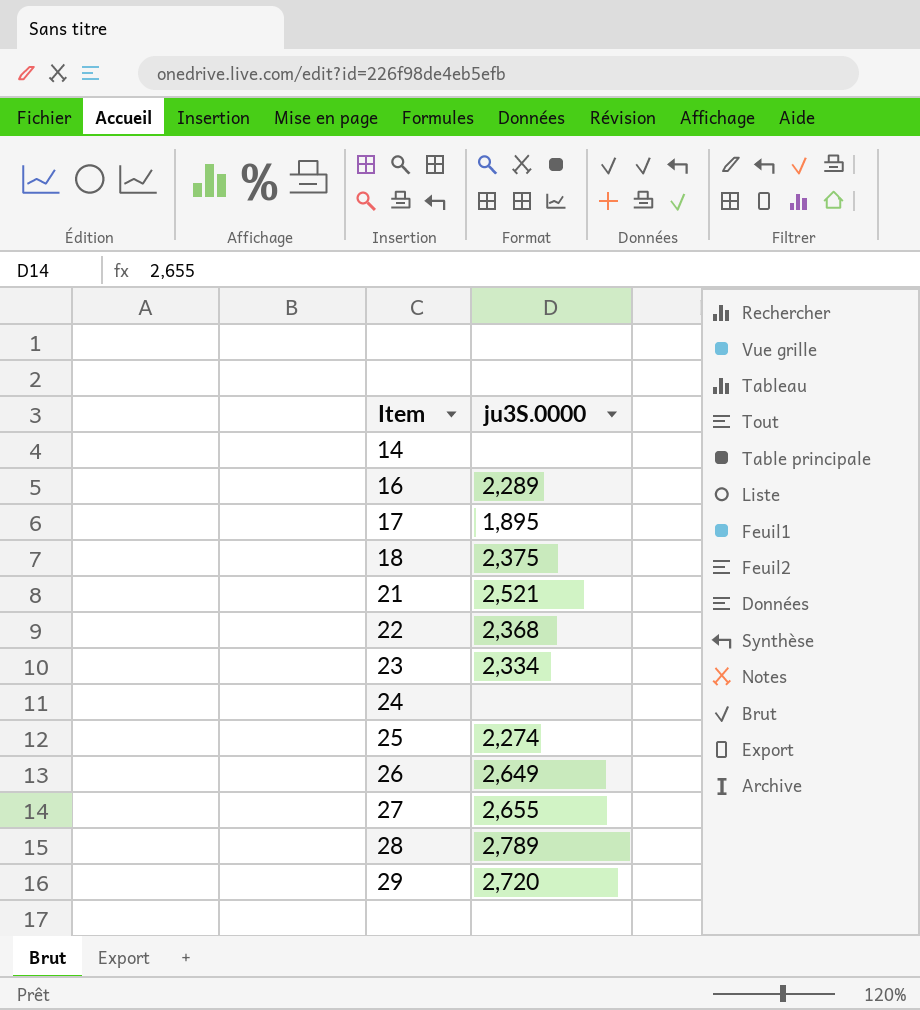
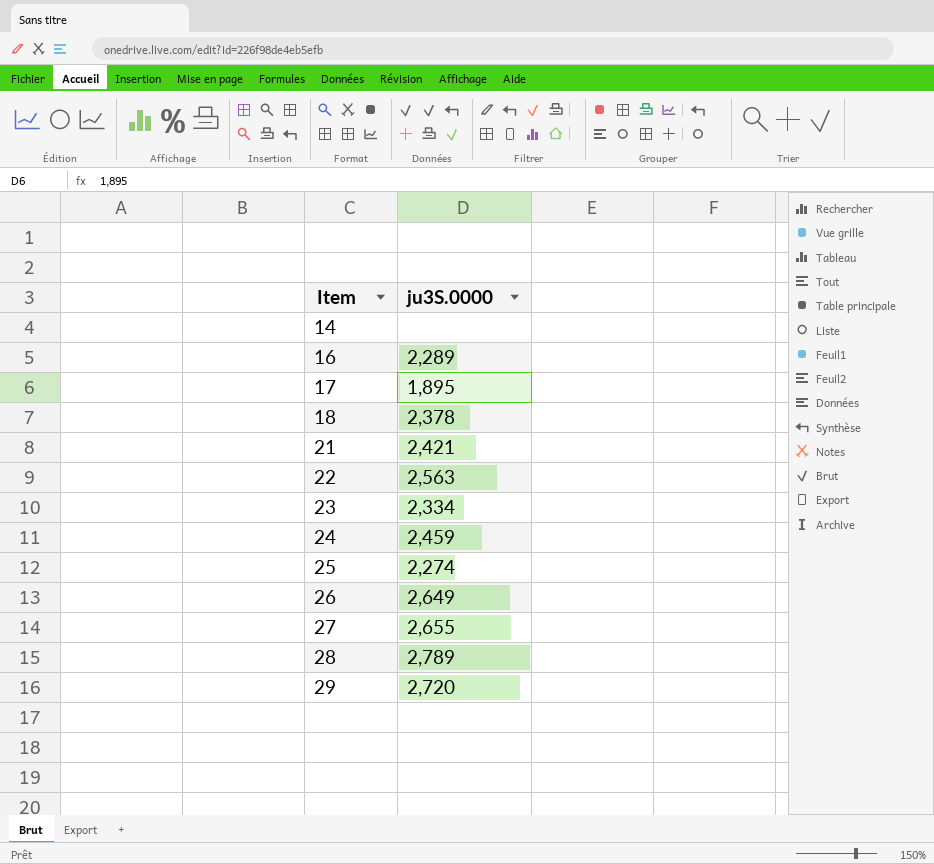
18 | ju3S.0000: 2,375 -> 2,378
21 | ju3S.0000: 2,521 -> 2,421
22 | ju3S.0000: 2,368 -> 2,563
24 | ju3S.0000: none -> 2,459

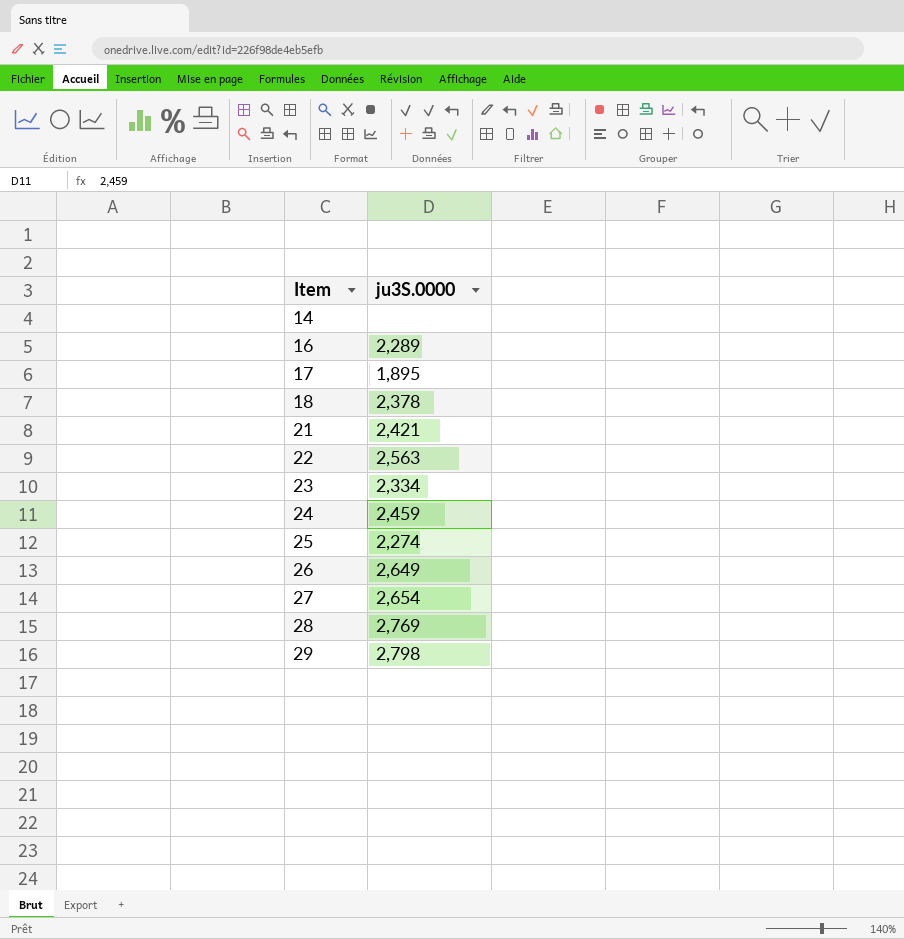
27 | ju3S.0000: 2,655 -> 2,654
28 | ju3S.0000: 2,789 -> 2,769
29 | ju3S.0000: 2,720 -> 2,798

